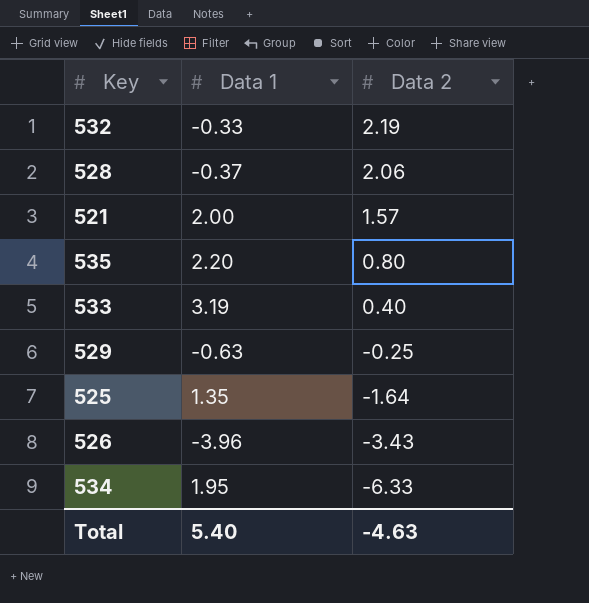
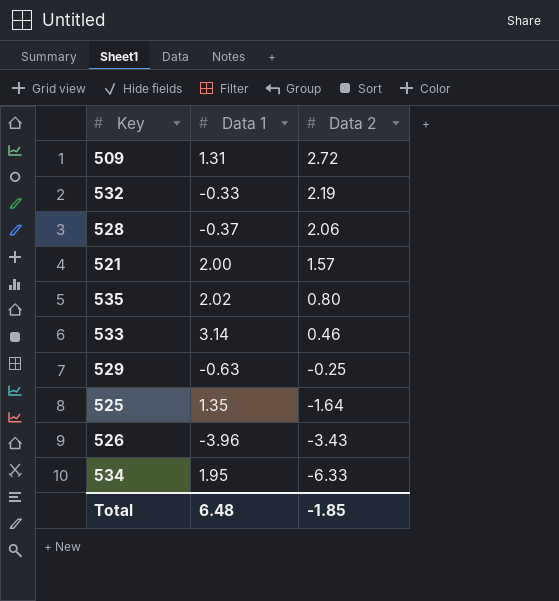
row 509: none -> 1.31 | 2.72
535 | Data 1: 2.20 -> 2.02
533 | Data 1: 3.19 -> 3.14
533 | Data 2: 0.40 -> 0.46
Total | Data 1: 5.40 -> 6.48
Total | Data 2: -4.63 -> -1.85

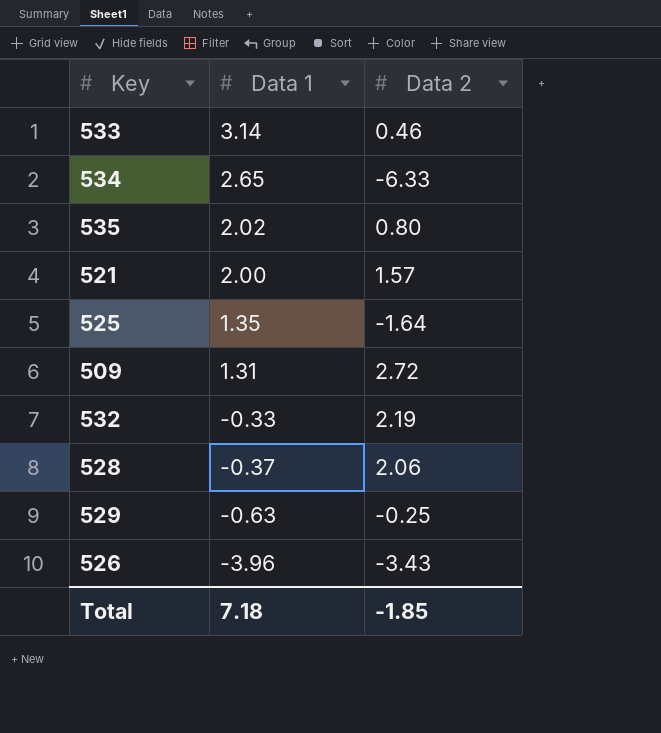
row order: Data 2 descending -> Data 1 descending
534 | Data 1: 1.95 -> 2.65
Total | Data 1: 6.48 -> 7.18

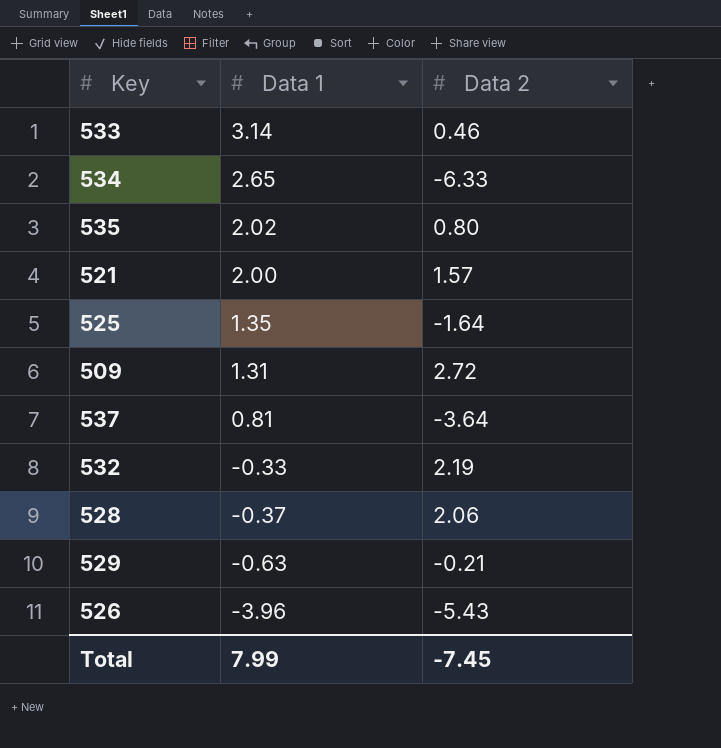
row 537: none -> 0.81 | -3.64
529 | Data 2: -0.25 -> -0.21
526 | Data 2: -3.43 -> -5.43
Total | Data 1: 7.18 -> 7.99
Total | Data 2: -1.85 -> -7.45

